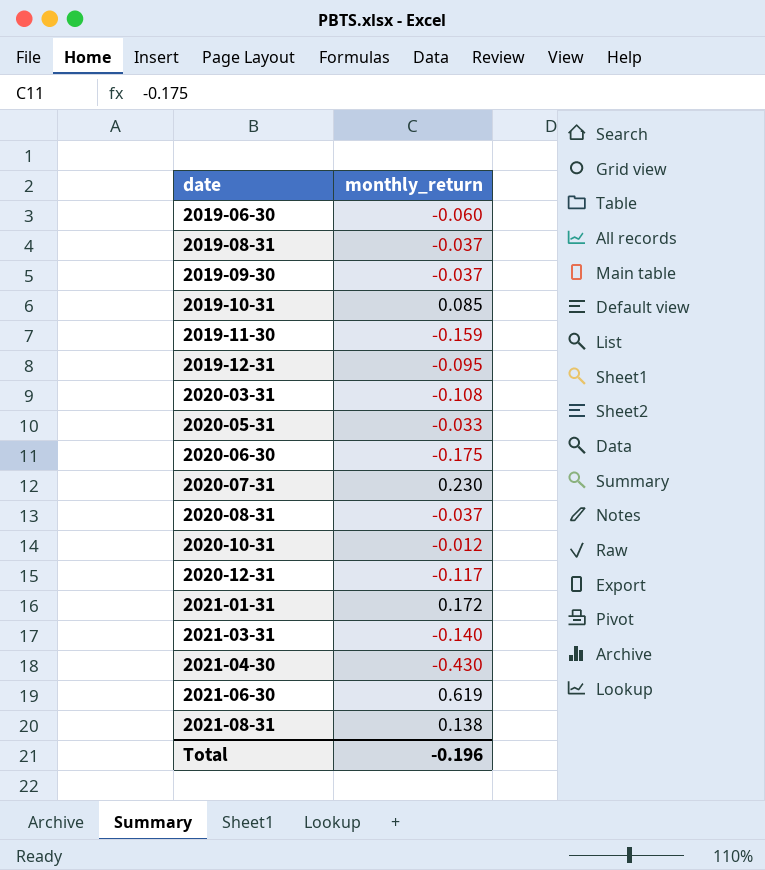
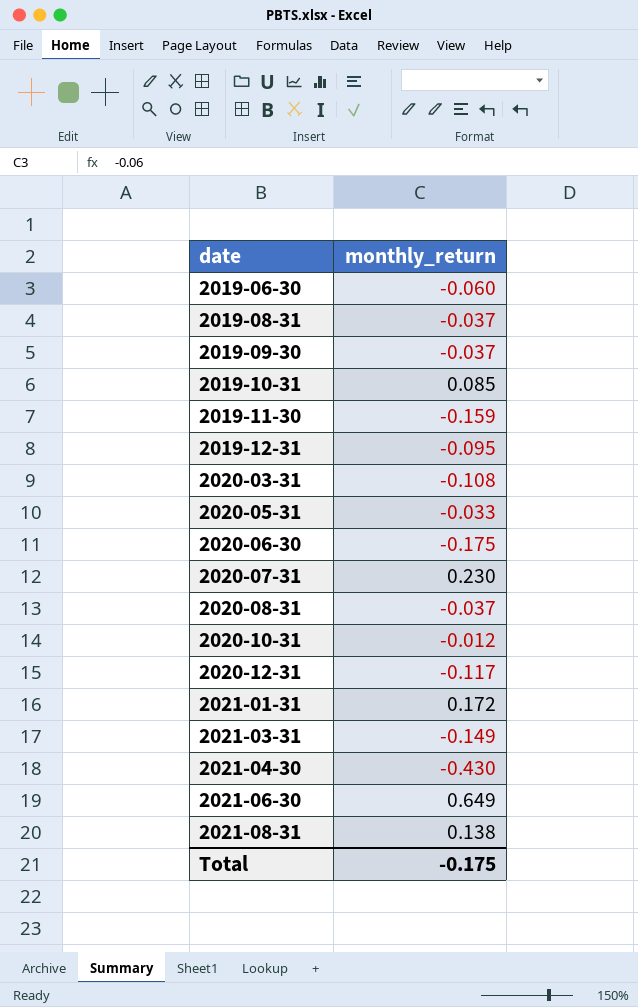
2021-03-31 | monthly_return: -0.140 -> -0.149
2021-06-30 | monthly_return: 0.619 -> 0.649
Total | monthly_return: -0.196 -> -0.175

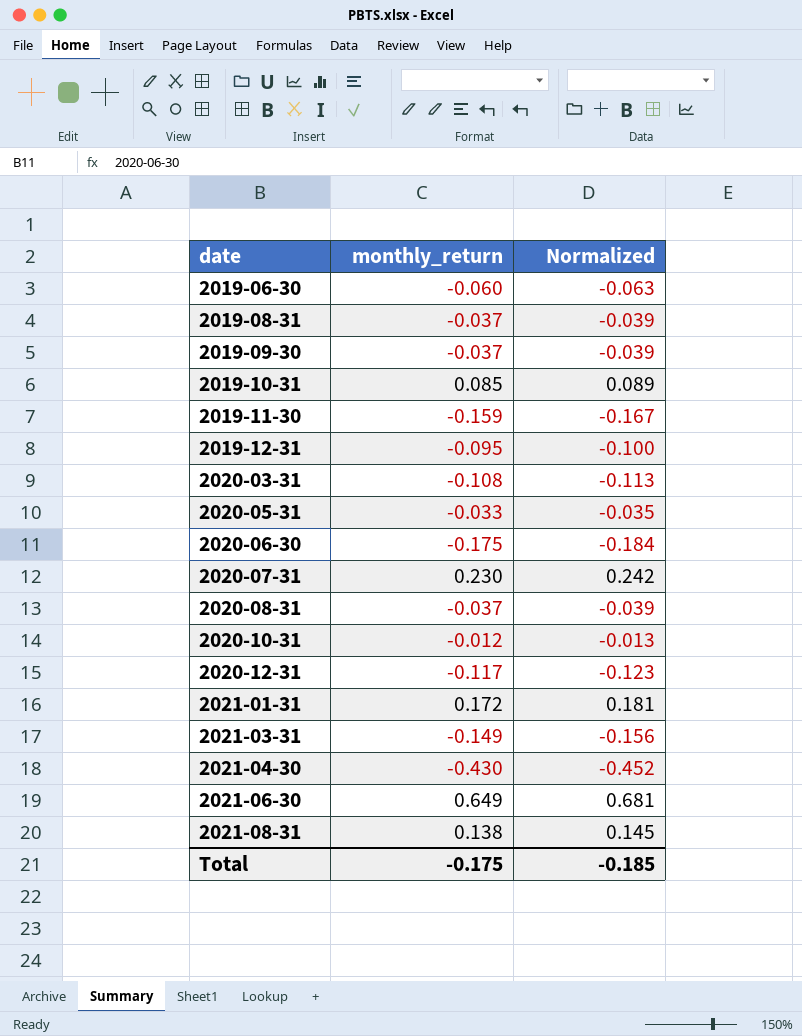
column Normalized | formula: none -> [monthly_return] * 1.05

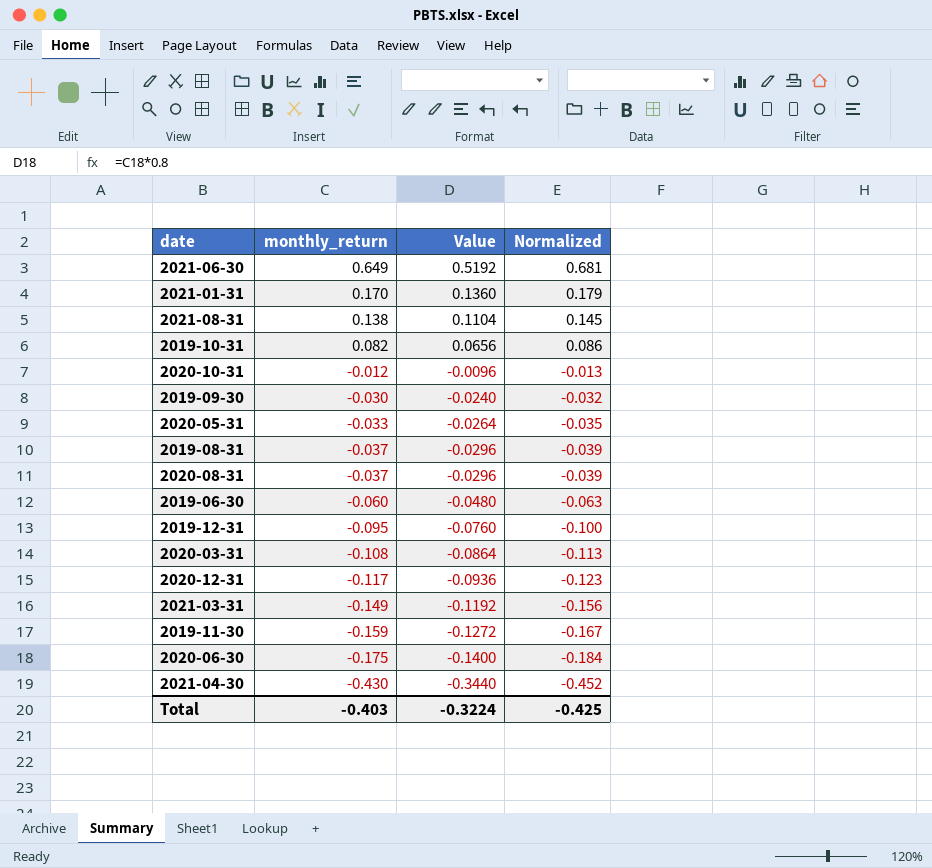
row order: date ascending -> monthly_return descending
column Value | formula: none -> [monthly_return] * 0.8
row 2020-07-31: 0.230 | 0.242 -> none
2021-01-31 | monthly_return: 0.172 -> 0.170
2021-01-31 | Normalized: 0.181 -> 0.179
2019-10-31 | monthly_return: 0.085 -> 0.082
2019-10-31 | Normalized: 0.089 -> 0.086
2019-09-30 | monthly_return: -0.037 -> -0.030
2019-09-30 | Normalized: -0.039 -> -0.032
Total | monthly_return: -0.175 -> -0.403
Total | Normalized: -0.185 -> -0.425

